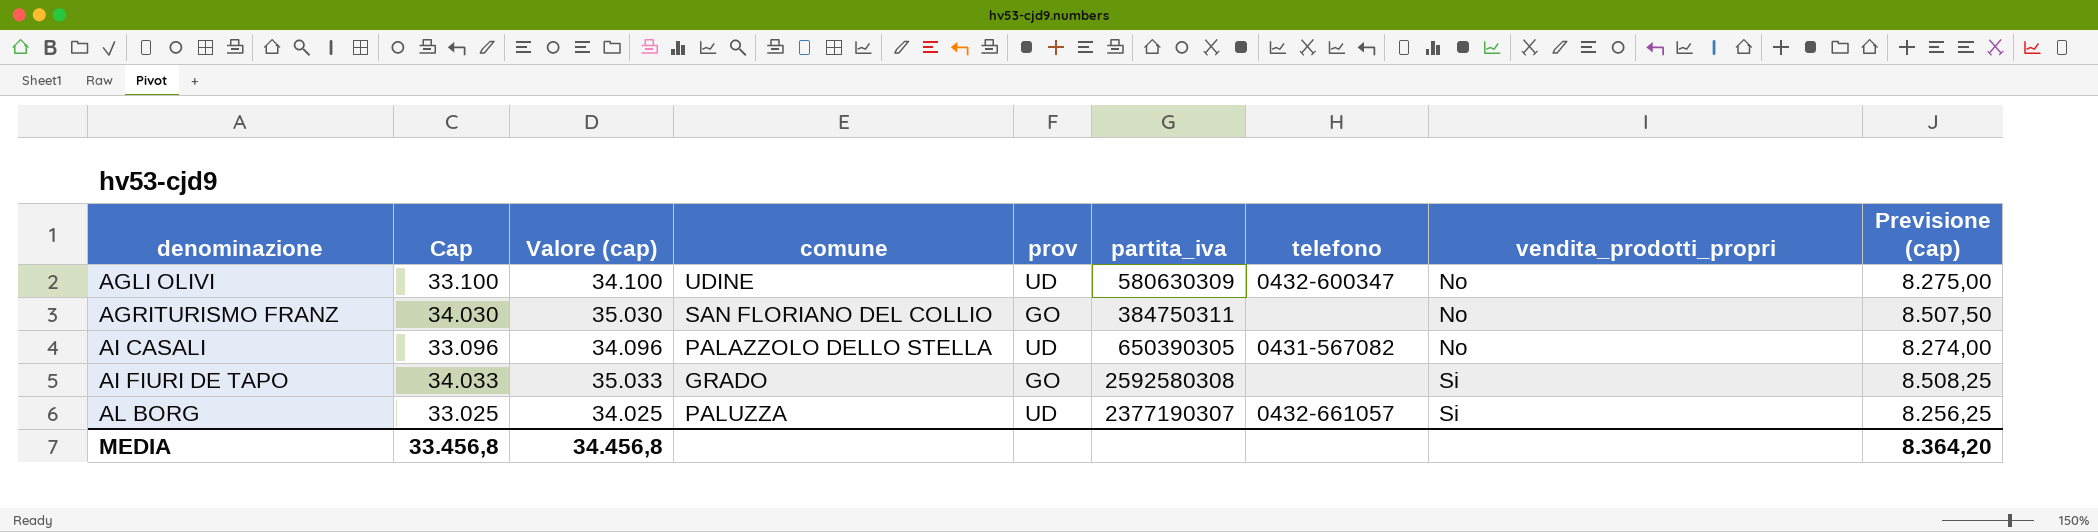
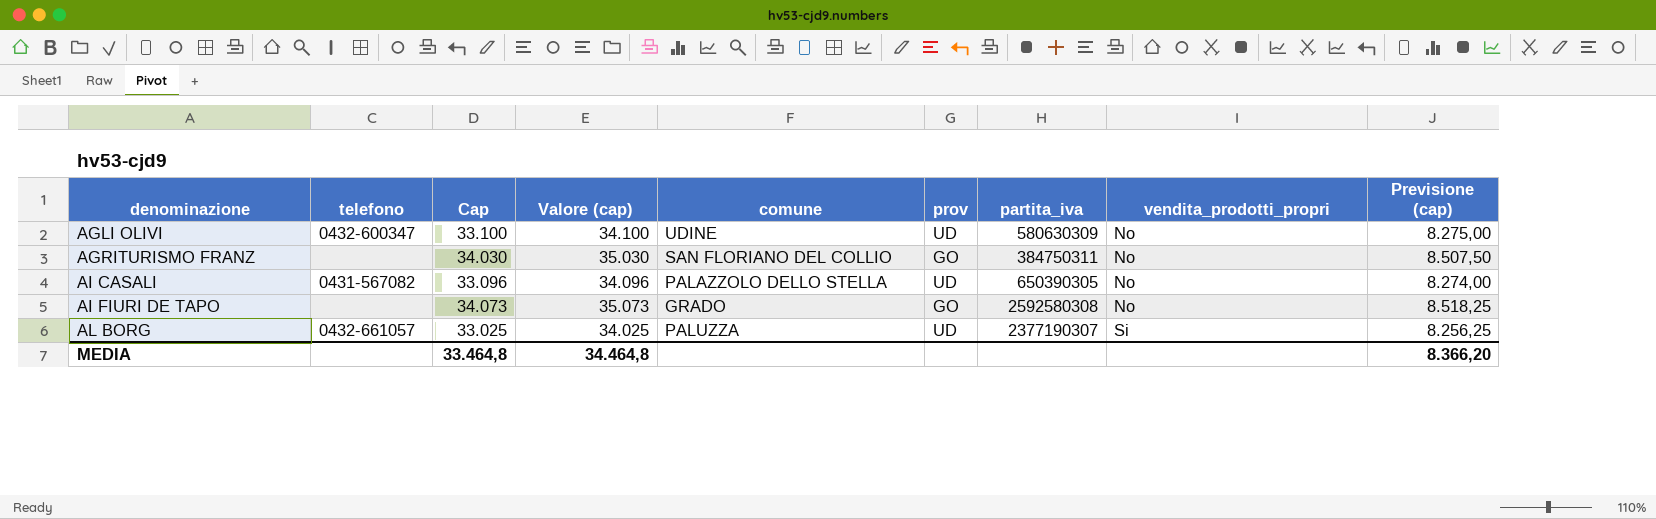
column telefono | position: 7 -> 2
AI FIURI DE TAPO | Cap: 34.033 -> 34.073
AI FIURI DE TAPO | Valore (cap): 35.033 -> 35.073
AI FIURI DE TAPO | vendita_prodotti_propri: Si -> No
AI FIURI DE TAPO | Previsione (cap): 8.508,25 -> 8.518,25
MEDIA | Cap: 33.456,8 -> 33.464,8
MEDIA | Valore (cap): 34.456,8 -> 34.464,8
MEDIA | Previsione (cap): 8.364,20 -> 8.366,20

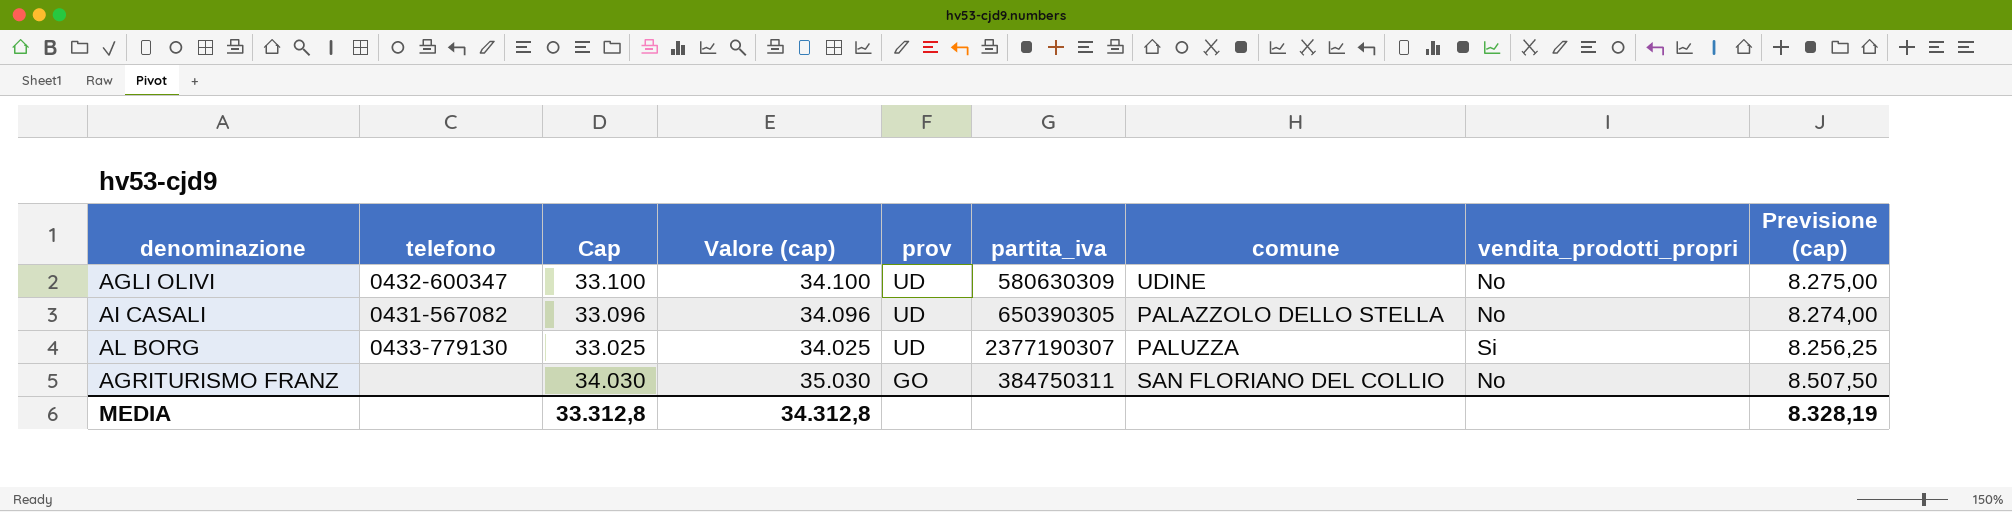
row order: denominazione ascending -> prov descending
column comune | position: 5 -> 7
row AI FIURI DE TAPO: none | 34.073 | 35.073 | GRADO | GO | 2592580308 | No | 8.518,25 -> none
AL BORG | telefono: 0432-661057 -> 0433-779130
MEDIA | Cap: 33.464,8 -> 33.312,8
MEDIA | Valore (cap): 34.464,8 -> 34.312,8
MEDIA | Previsione (cap): 8.366,20 -> 8.328,19

